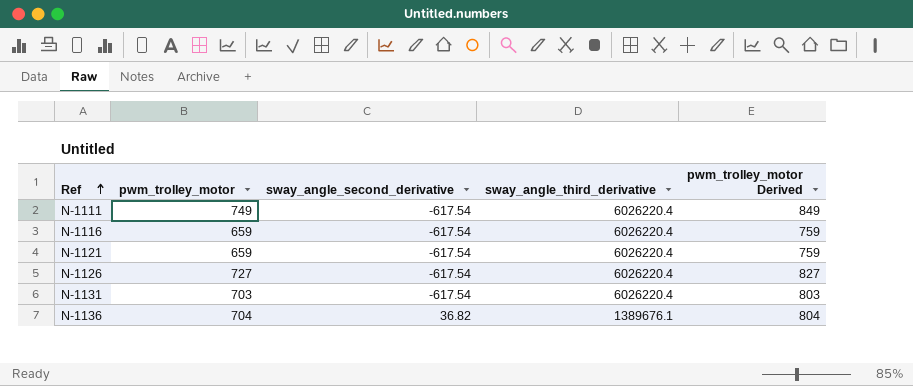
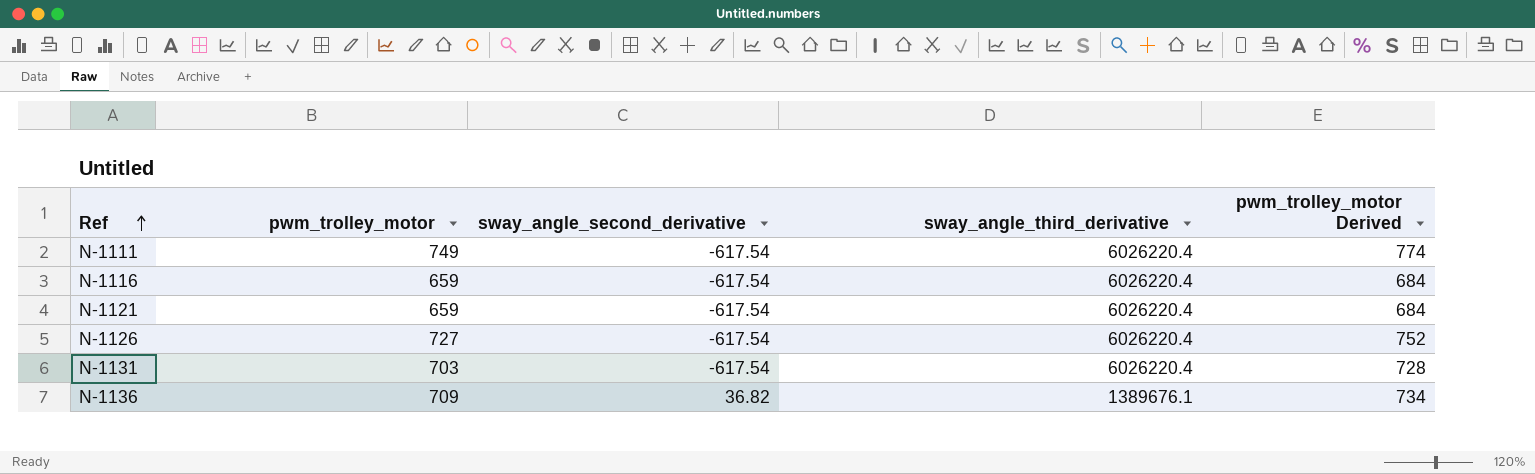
column pwm_trolley_motor Derived | formula: [pwm_trolley_motor] + 100 -> [pwm_trolley_motor] + 25
N-1136 | pwm_trolley_motor: 704 -> 709

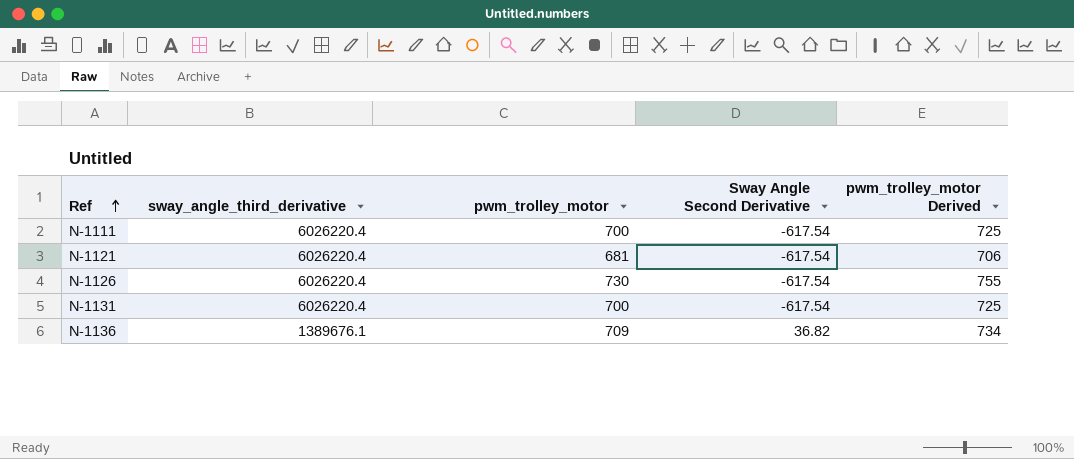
column sway_angle_third_derivative | position: 4 -> 2
column name: sway_angle_second_derivative -> Sway Angle Second Derivative
row N-1116: 659 | -617.54 | 6026220.4 | 684 -> none
N-1111 | pwm_trolley_motor: 749 -> 700
N-1111 | pwm_trolley_motor Derived: 774 -> 725
N-1121 | pwm_trolley_motor: 659 -> 681
N-1121 | pwm_trolley_motor Derived: 684 -> 706
N-1126 | pwm_trolley_motor: 727 -> 730
N-1126 | pwm_trolley_motor Derived: 752 -> 755
N-1131 | pwm_trolley_motor: 703 -> 700
N-1131 | pwm_trolley_motor Derived: 728 -> 725

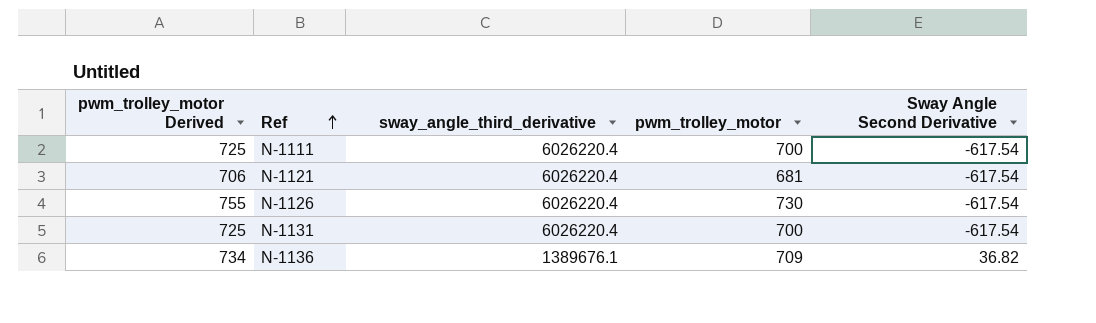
column pwm_trolley_motor Derived | position: 5 -> 1

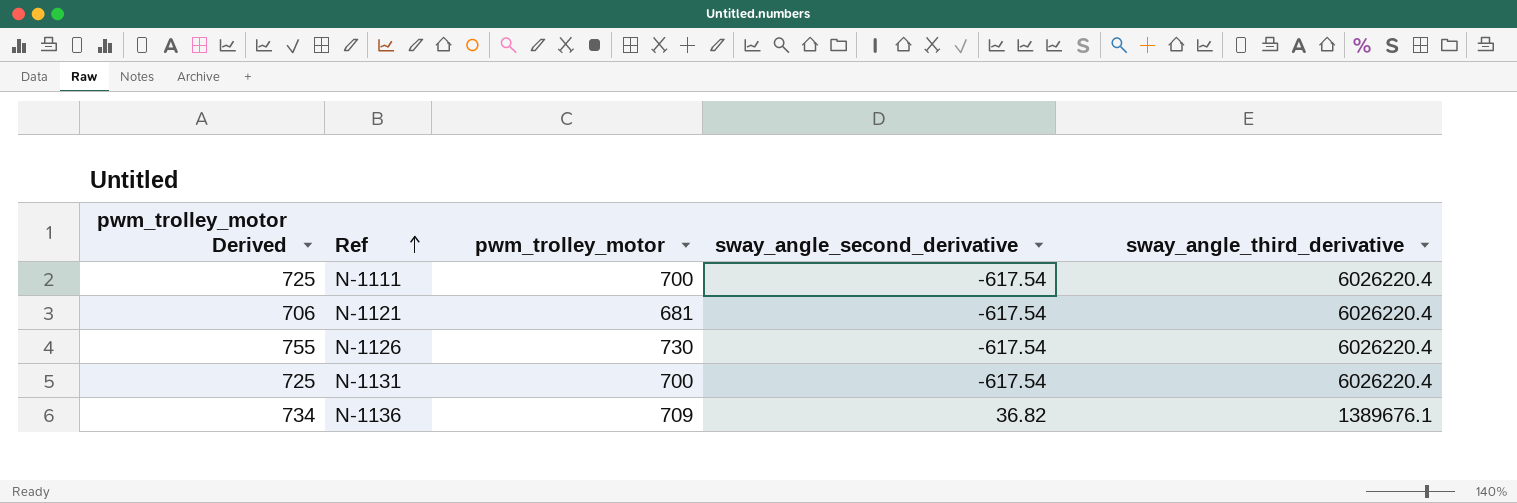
column name: Sway Angle Second Derivative -> sway_angle_second_derivative
column sway_angle_third_derivative | position: 3 -> 5

